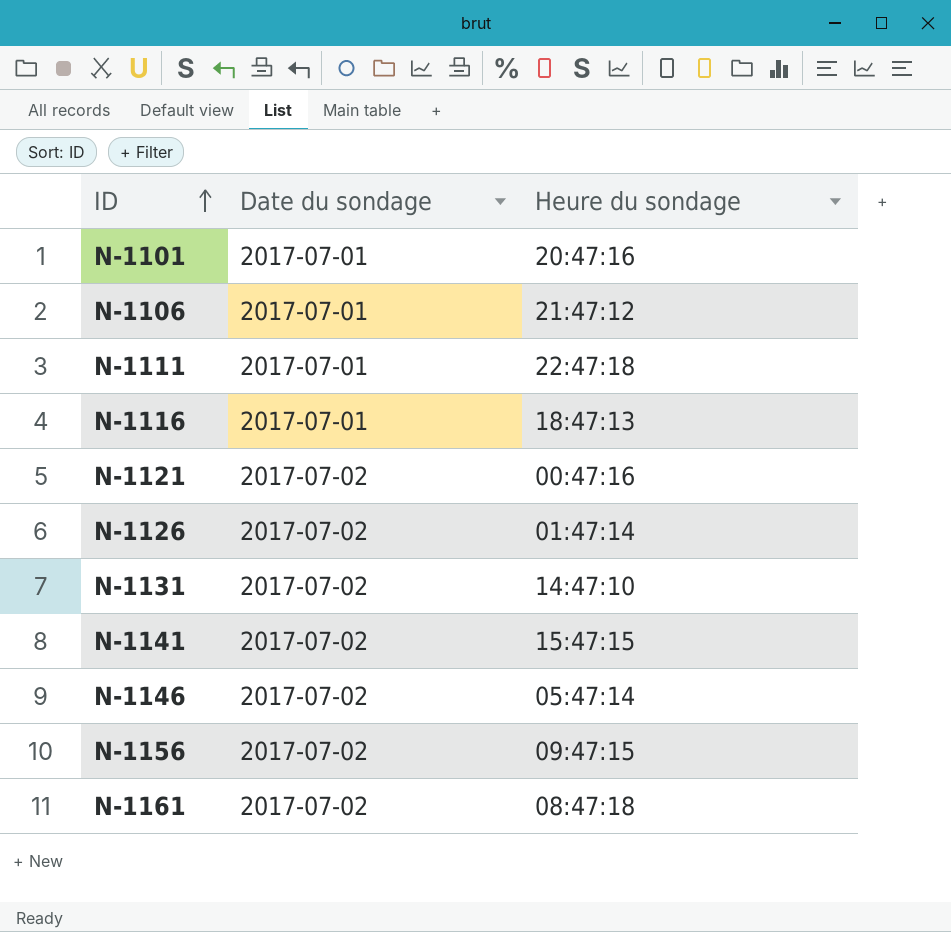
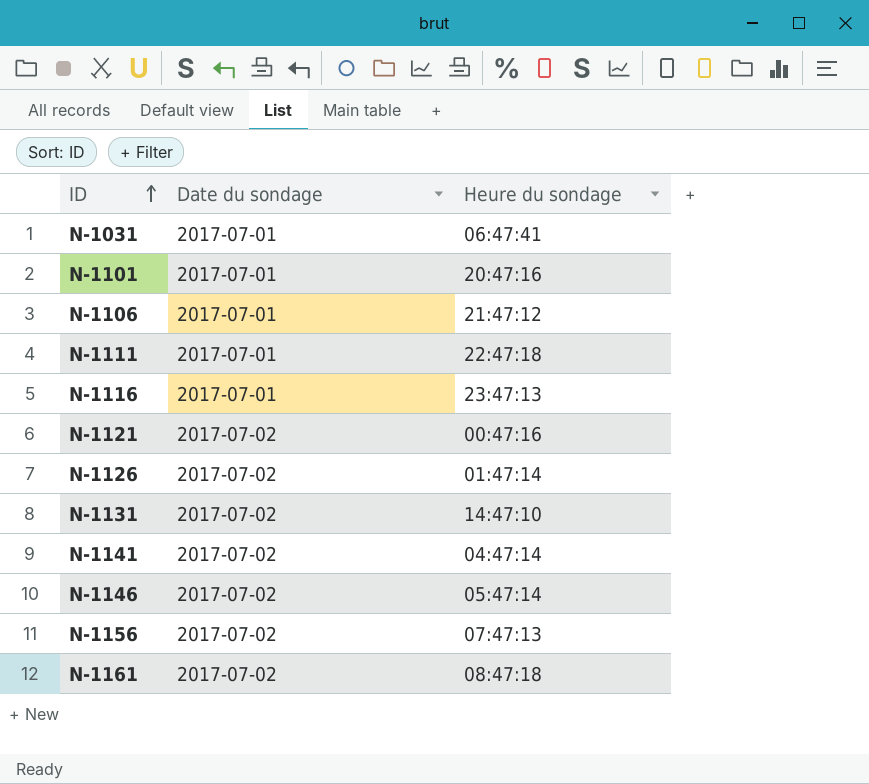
row N-1031: none -> 2017-07-01 | 06:47:41
N-1116 | Heure du sondage: 18:47:13 -> 23:47:13
N-1141 | Heure du sondage: 15:47:15 -> 04:47:14
N-1156 | Heure du sondage: 09:47:15 -> 07:47:13

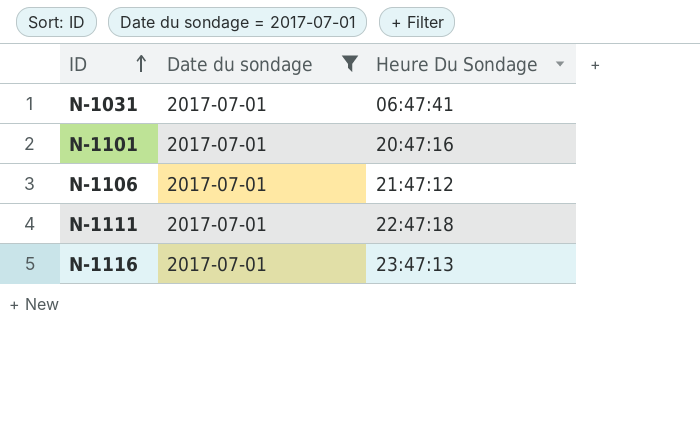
filter: none -> Date du sondage = 2017-07-01
column name: Heure du sondage -> Heure Du Sondage

